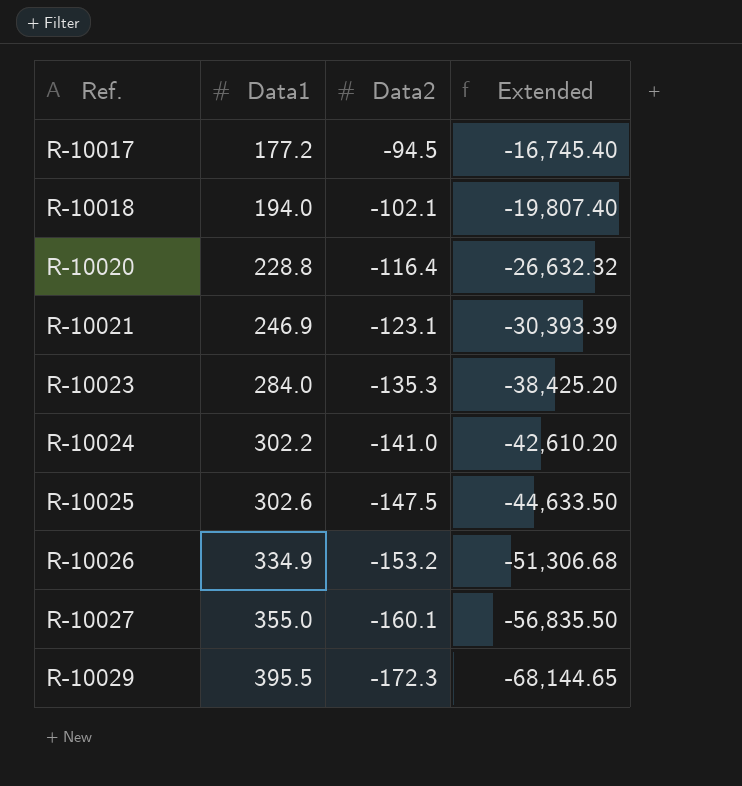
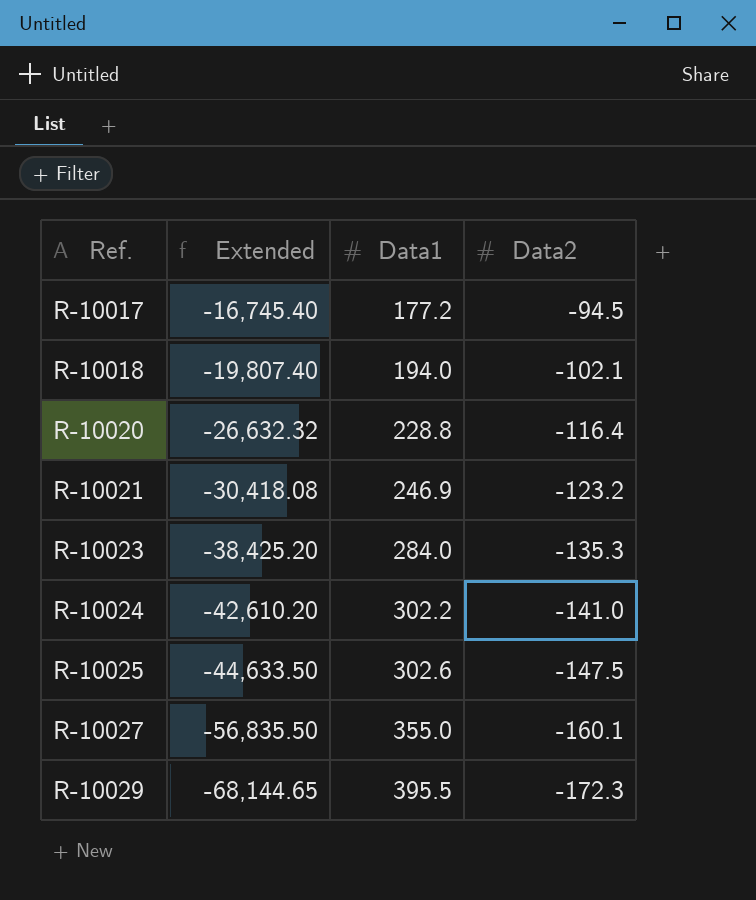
column Extended | position: 4 -> 2
row R-10026: 334.9 | -153.2 | -51,306.68 -> none
R-10021 | Extended: -30,393.39 -> -30,418.08
R-10021 | Data2: -123.1 -> -123.2

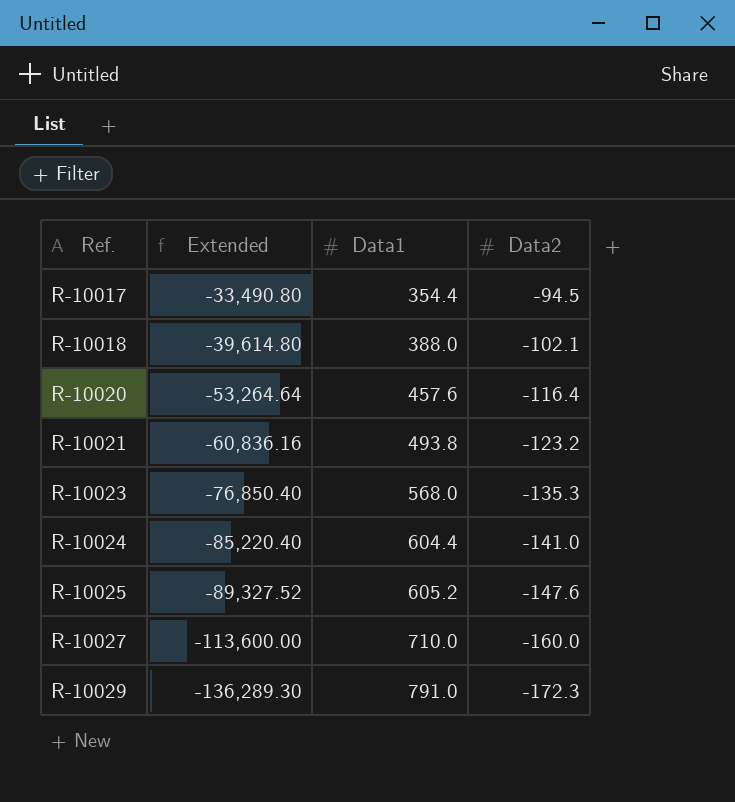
R-10017 | Extended: -16,745.40 -> -33,490.80
R-10017 | Data1: 177.2 -> 354.4
R-10018 | Extended: -19,807.40 -> -39,614.80
R-10018 | Data1: 194.0 -> 388.0
R-10020 | Extended: -26,632.32 -> -53,264.64
R-10020 | Data1: 228.8 -> 457.6
R-10021 | Extended: -30,418.08 -> -60,836.16
R-10021 | Data1: 246.9 -> 493.8
R-10023 | Extended: -38,425.20 -> -76,850.40
R-10023 | Data1: 284.0 -> 568.0
R-10024 | Extended: -42,610.20 -> -85,220.40
R-10024 | Data1: 302.2 -> 604.4
R-10025 | Extended: -44,633.50 -> -89,327.52
R-10025 | Data1: 302.6 -> 605.2
R-10025 | Data2: -147.5 -> -147.6
R-10027 | Extended: -56,835.50 -> -113,600.00
R-10027 | Data1: 355.0 -> 710.0
R-10027 | Data2: -160.1 -> -160.0
R-10029 | Extended: -68,144.65 -> -136,289.30
R-10029 | Data1: 395.5 -> 791.0

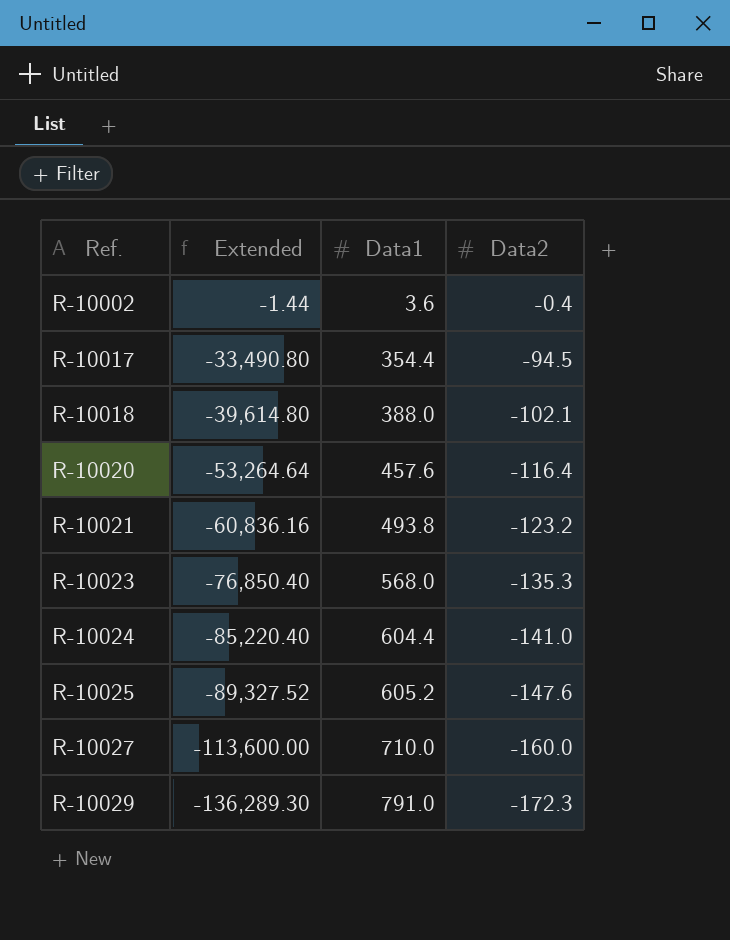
row R-10002: none -> -1.44 | 3.6 | -0.4

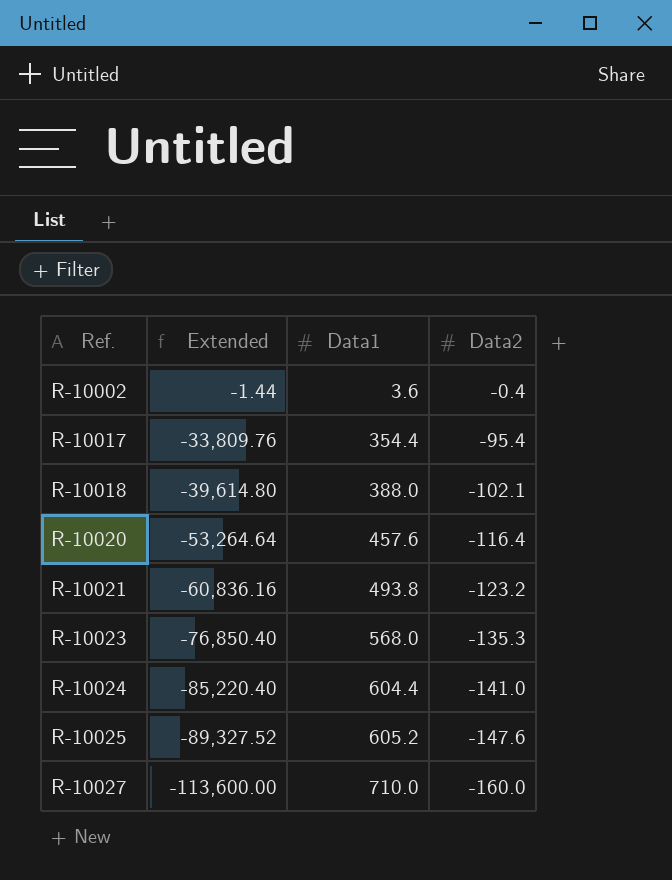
row R-10029: -136,289.30 | 791.0 | -172.3 -> none
R-10017 | Extended: -33,490.80 -> -33,809.76
R-10017 | Data2: -94.5 -> -95.4

